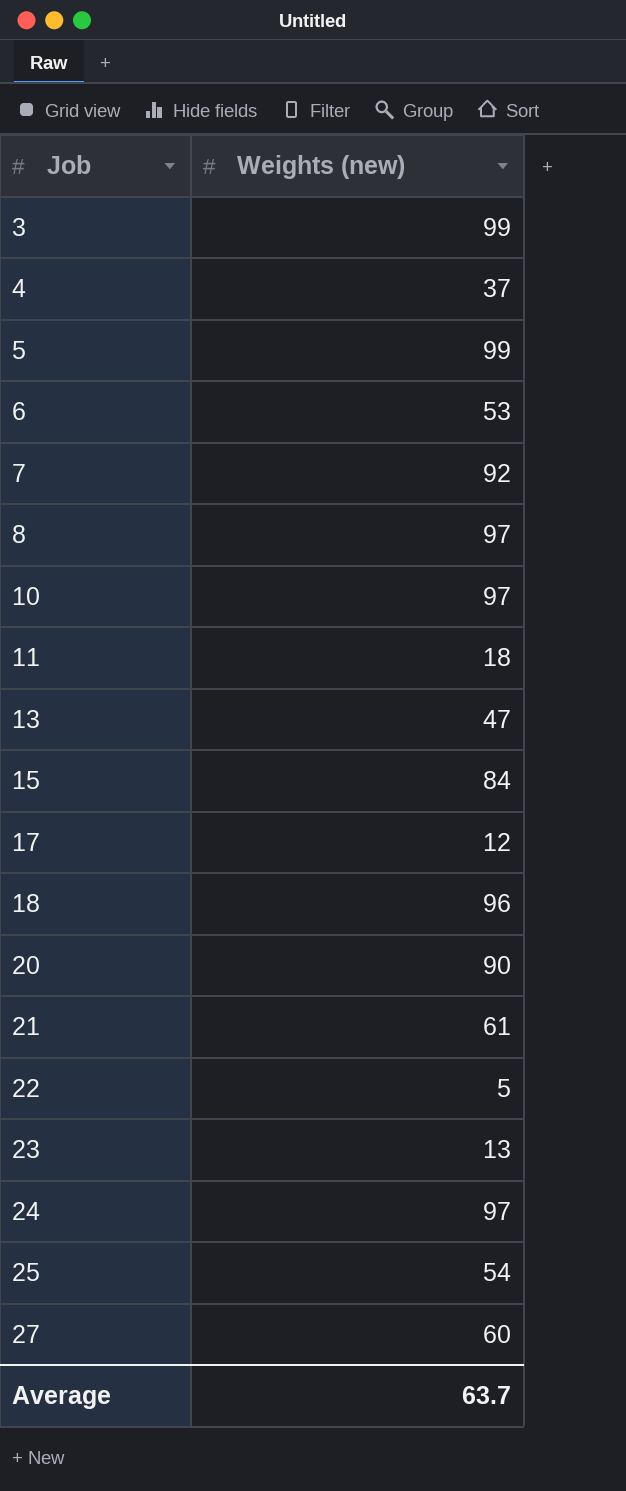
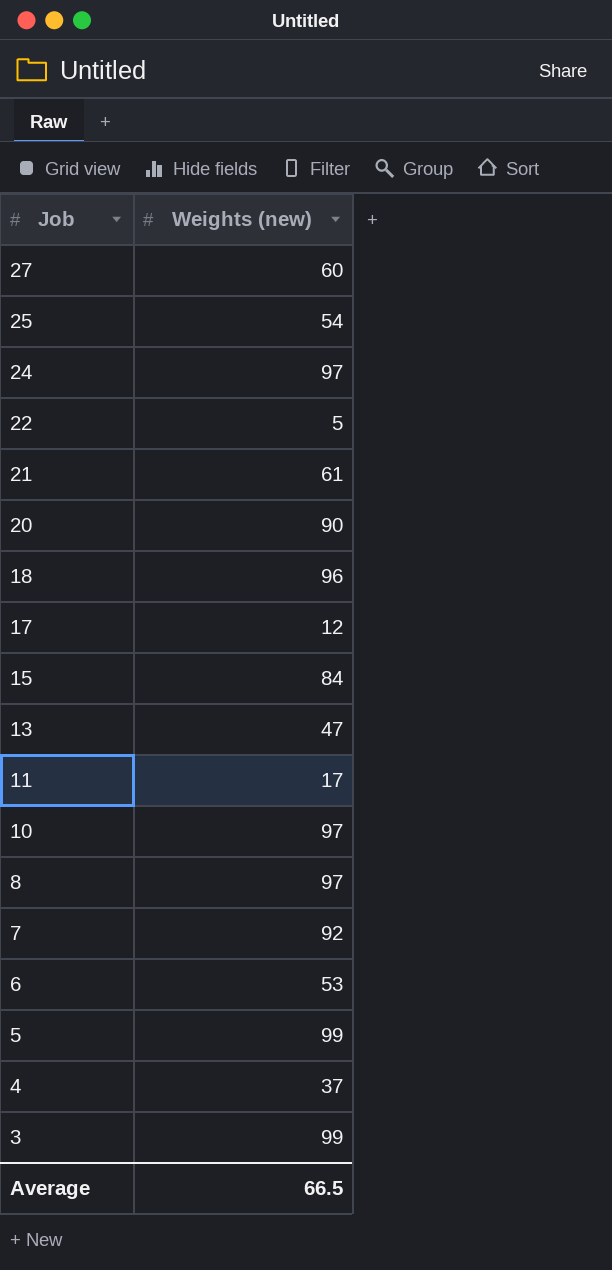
row order: Job ascending -> Job descending
row 23: 13 -> none
11 | Weights (new): 18 -> 17
Average | Weights (new): 63.7 -> 66.5

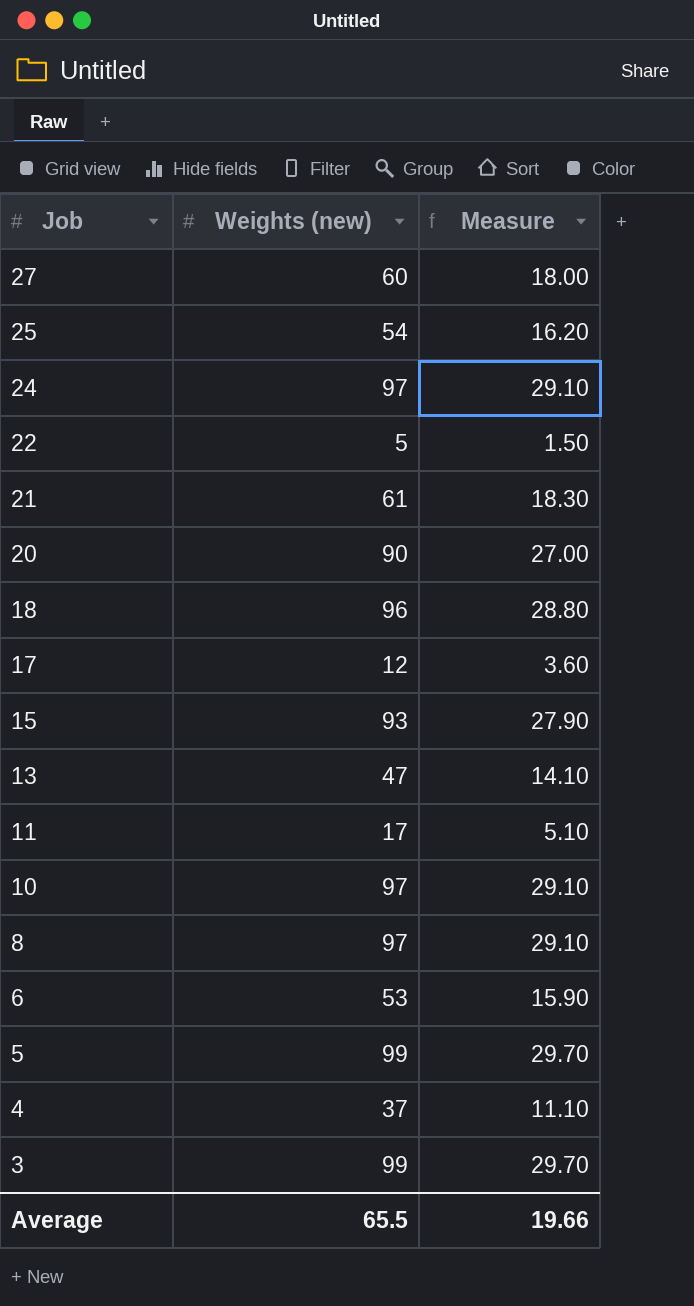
column Measure | formula: none -> [Weights (new)] * 0.3
row 7: 92 -> none
15 | Weights (new): 84 -> 93
Average | Weights (new): 66.5 -> 65.5

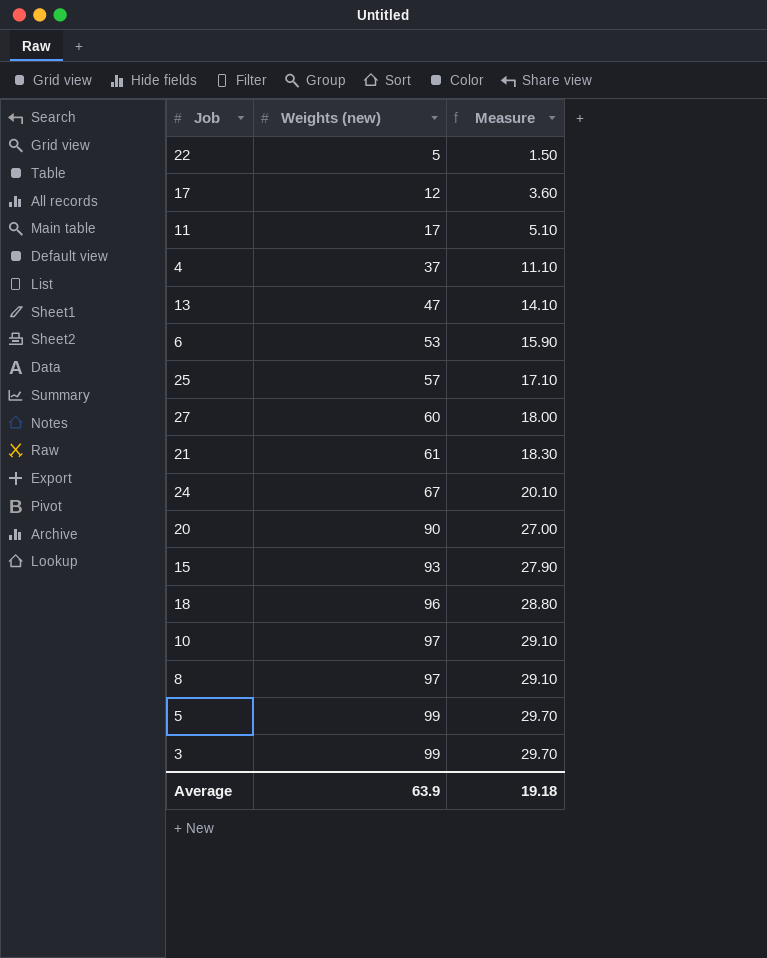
row order: Job descending -> Weights (new) ascending
25 | Weights (new): 54 -> 57
25 | Measure: 16.20 -> 17.10
24 | Weights (new): 97 -> 67
24 | Measure: 29.10 -> 20.10
Average | Weights (new): 65.5 -> 63.9
Average | Measure: 19.66 -> 19.18

